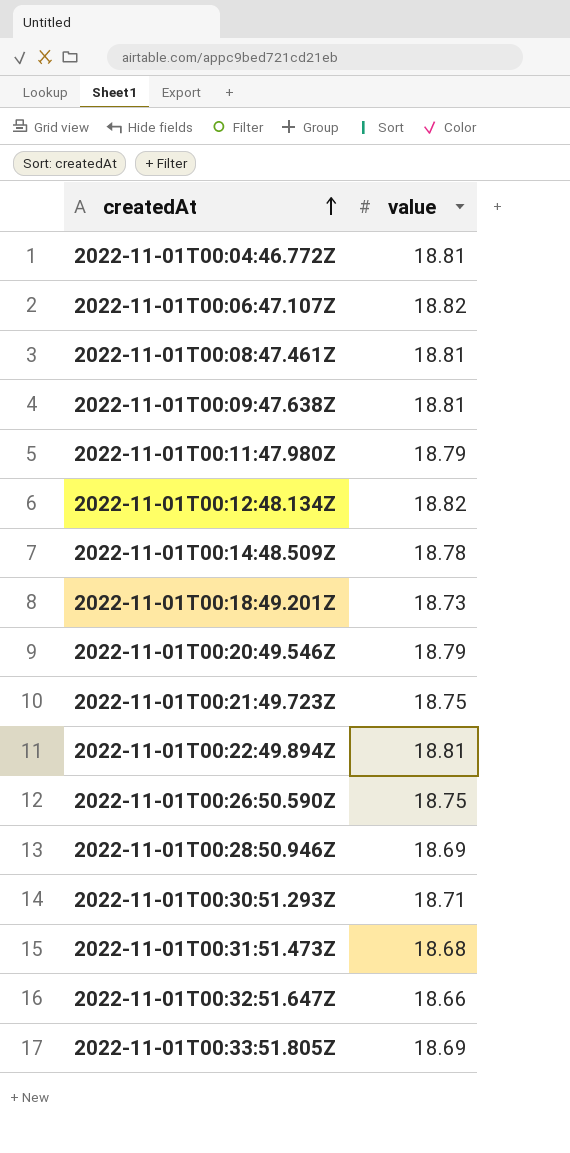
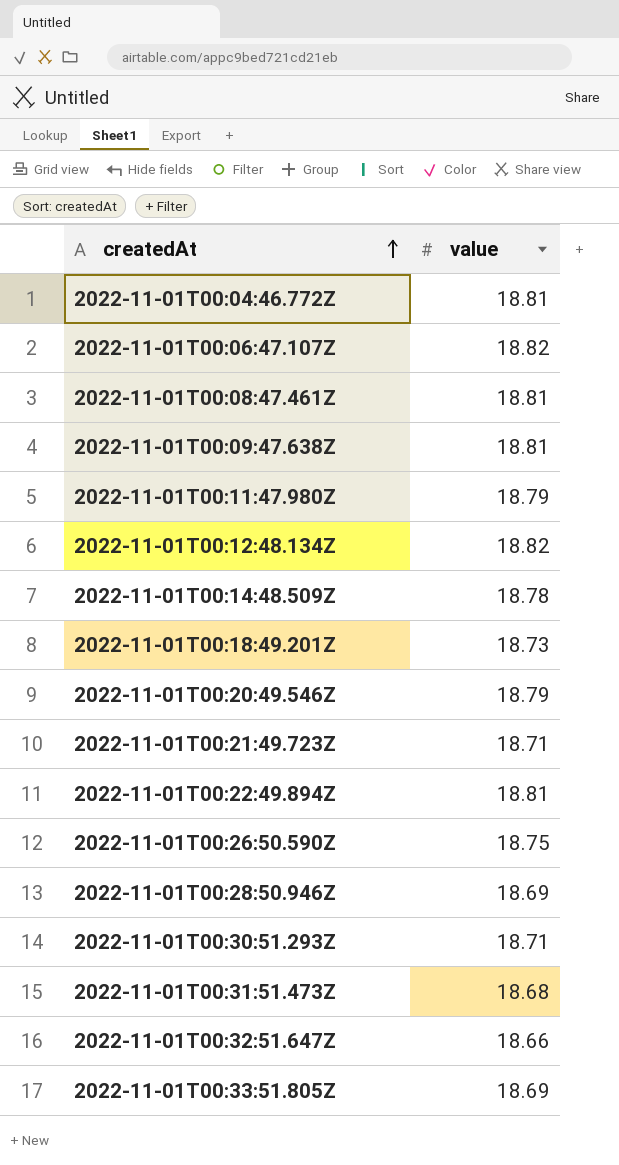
2022-11-01T00:21:49.723Z | value: 18.75 -> 18.71

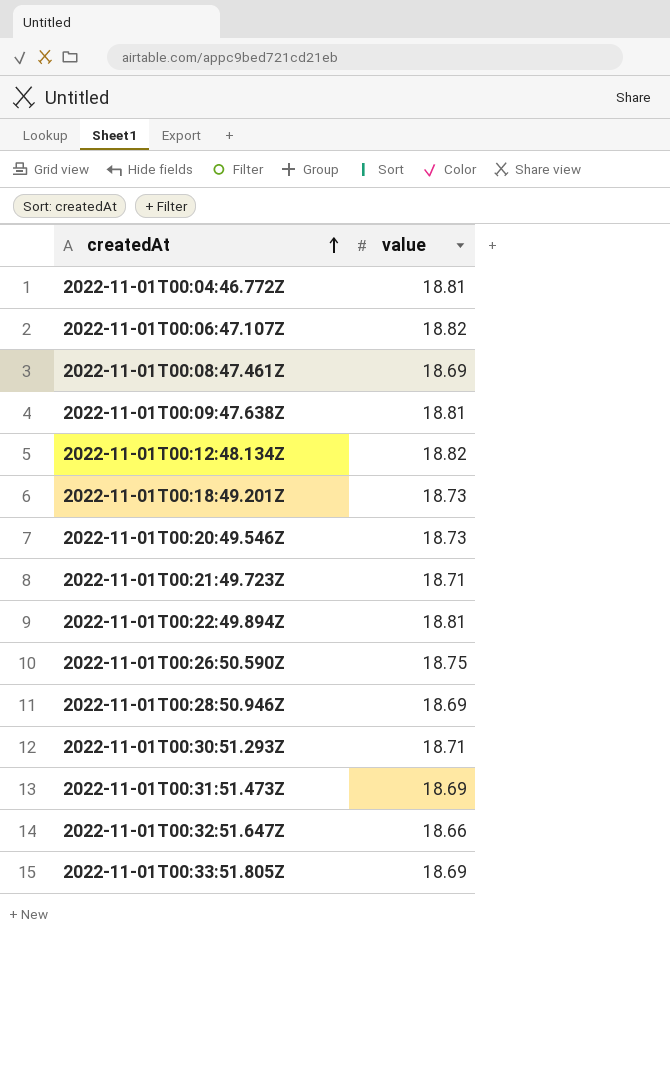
row 2022-11-01T00:11:47.980Z: 18.79 -> none
row 2022-11-01T00:14:48.509Z: 18.78 -> none
2022-11-01T00:08:47.461Z | value: 18.81 -> 18.69
2022-11-01T00:20:49.546Z | value: 18.79 -> 18.73
2022-11-01T00:31:51.473Z | value: 18.68 -> 18.69

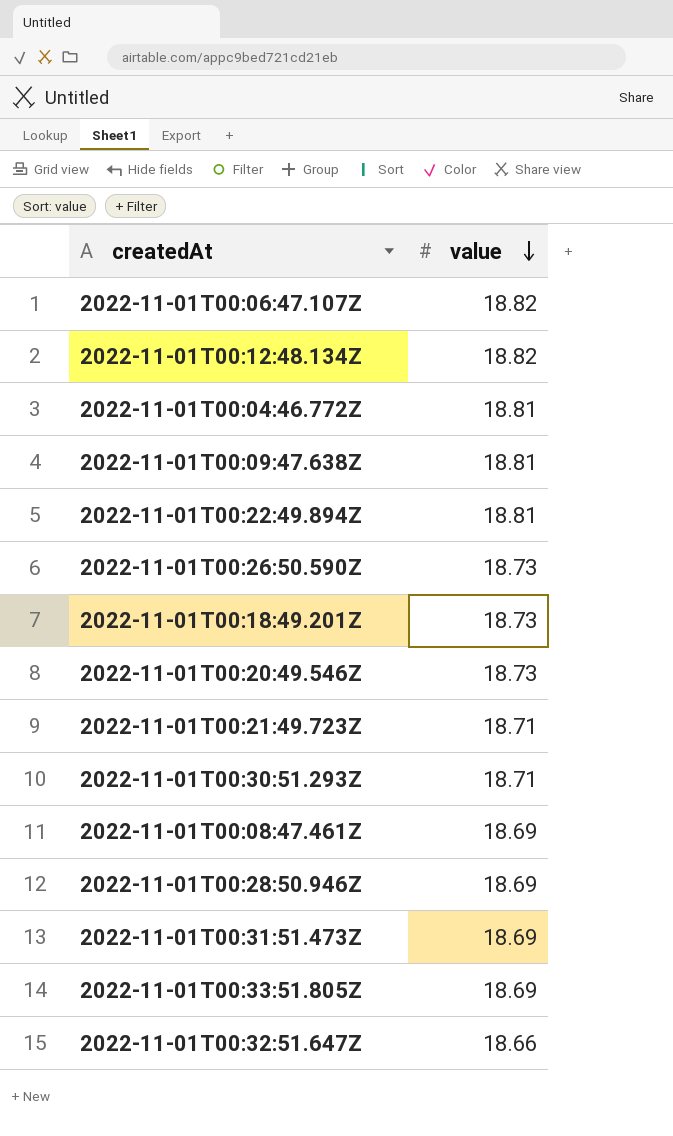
row order: createdAt ascending -> value descending
2022-11-01T00:26:50.590Z | value: 18.75 -> 18.73

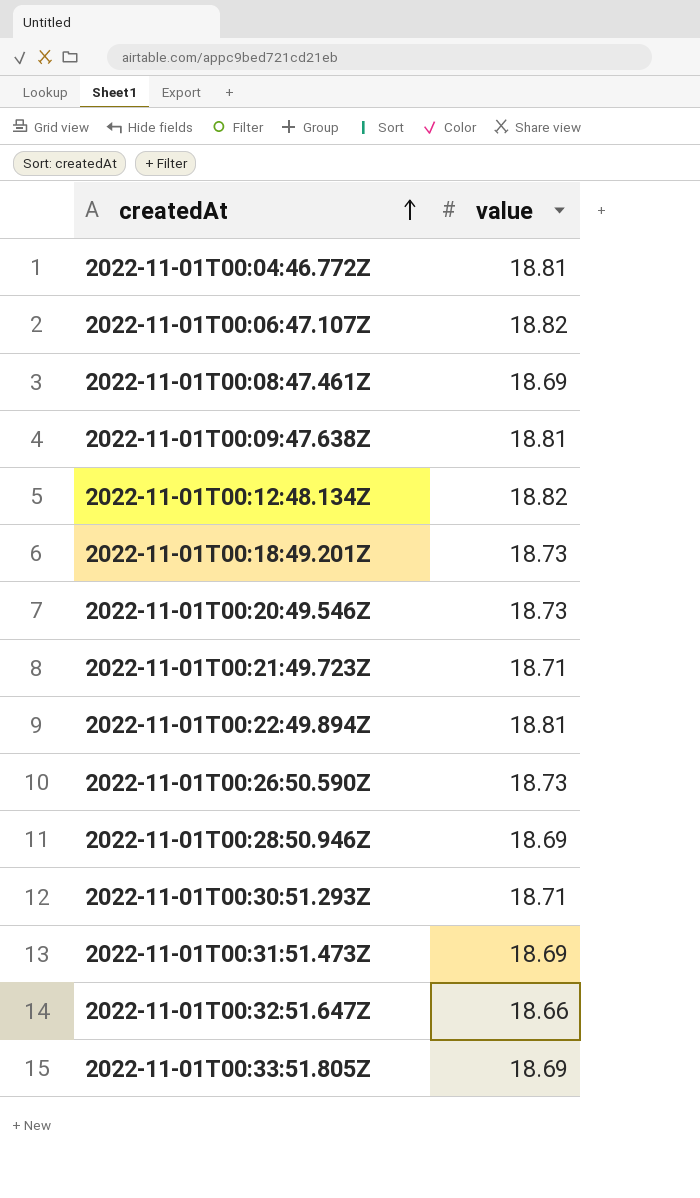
row order: value descending -> createdAt ascending

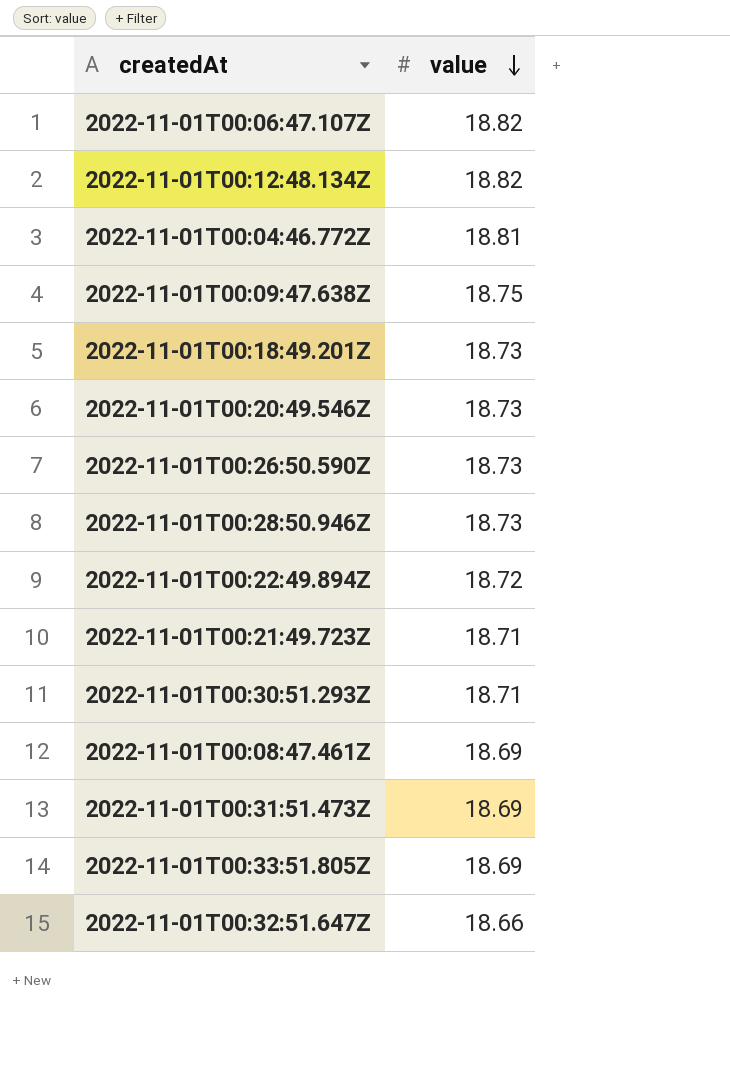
row order: createdAt ascending -> value descending
2022-11-01T00:09:47.638Z | value: 18.81 -> 18.75
2022-11-01T00:28:50.946Z | value: 18.69 -> 18.73
2022-11-01T00:22:49.894Z | value: 18.81 -> 18.72

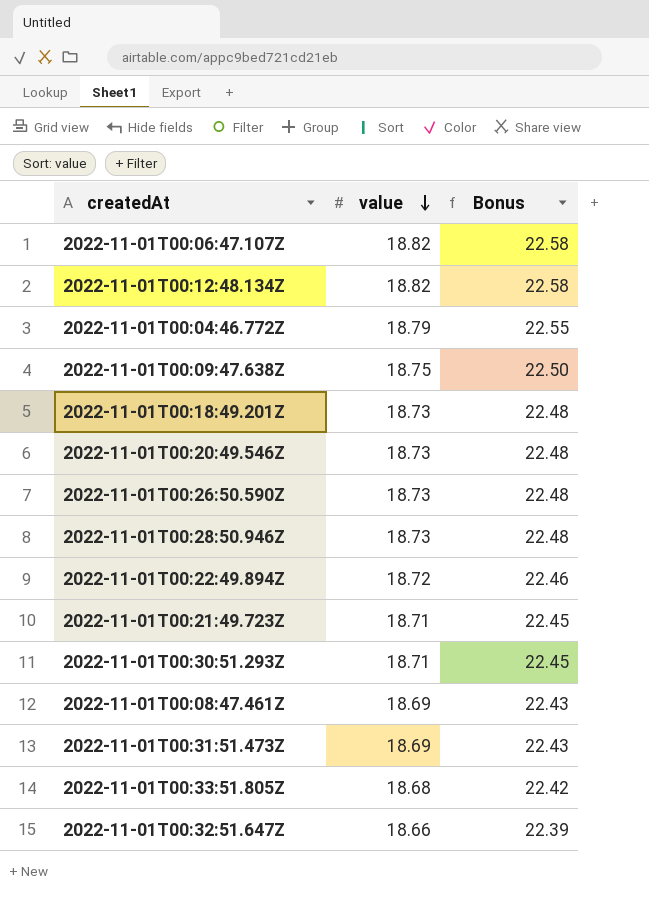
column Bonus | formula: none -> [value] * 1.2
2022-11-01T00:04:46.772Z | value: 18.81 -> 18.79
2022-11-01T00:33:51.805Z | value: 18.69 -> 18.68

